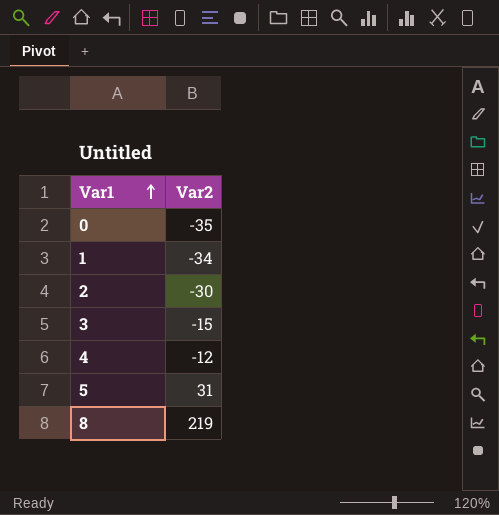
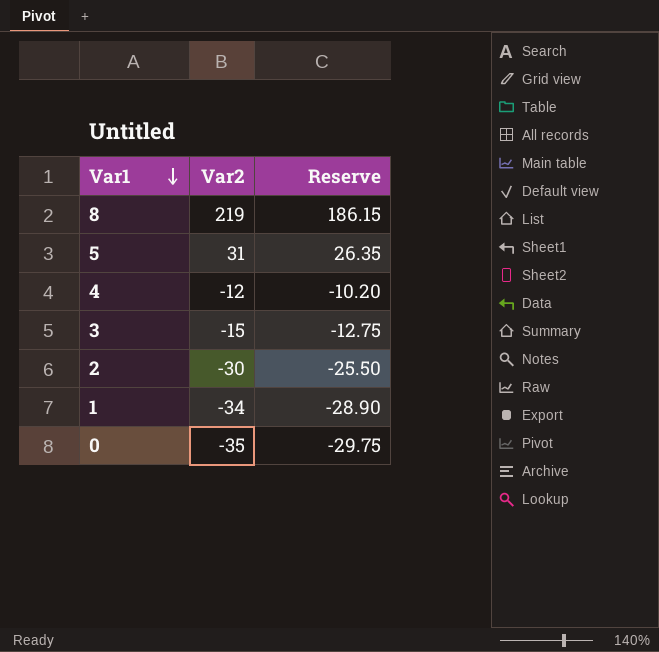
row order: Var1 ascending -> Var1 descending
column Reserve | formula: none -> [Var2] * 0.85

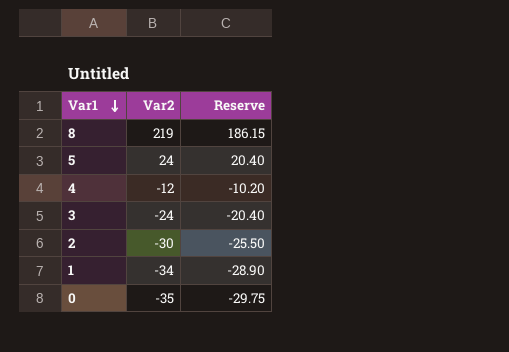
5 | Var2: 31 -> 24
5 | Reserve: 26.35 -> 20.40
3 | Var2: -15 -> -24
3 | Reserve: -12.75 -> -20.40

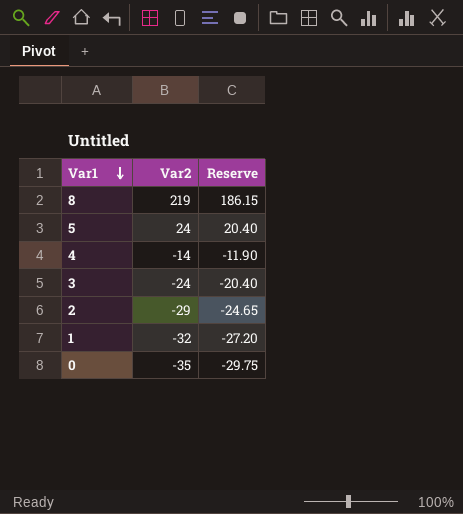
4 | Var2: -12 -> -14
4 | Reserve: -10.20 -> -11.90
2 | Var2: -30 -> -29
2 | Reserve: -25.50 -> -24.65
1 | Var2: -34 -> -32
1 | Reserve: -28.90 -> -27.20

